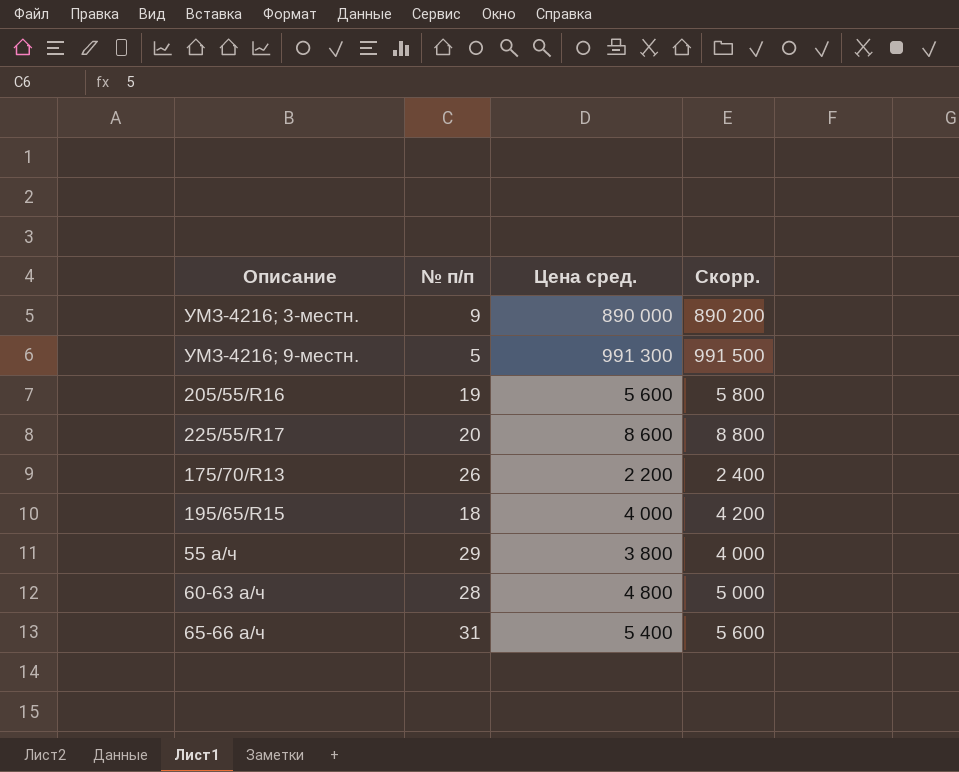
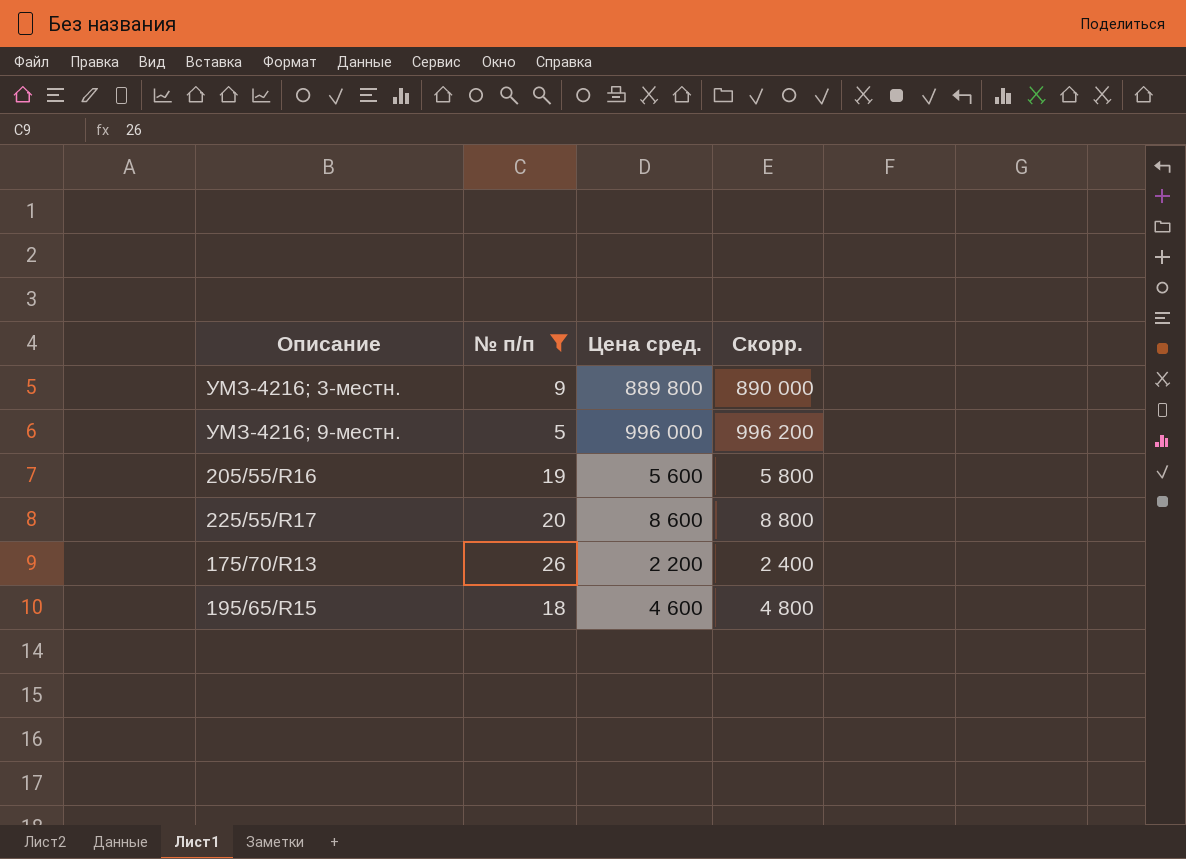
filter: none -> № п/п <= 26
УМЗ-4216; 3-местн. | Цена сред.: 890 000 -> 889 800
УМЗ-4216; 3-местн. | Скорр.: 890 200 -> 890 000
УМЗ-4216; 9-местн. | Цена сред.: 991 300 -> 996 000
УМЗ-4216; 9-местн. | Скорр.: 991 500 -> 996 200
195/65/R15 | Цена сред.: 4 000 -> 4 600
195/65/R15 | Скорр.: 4 200 -> 4 800

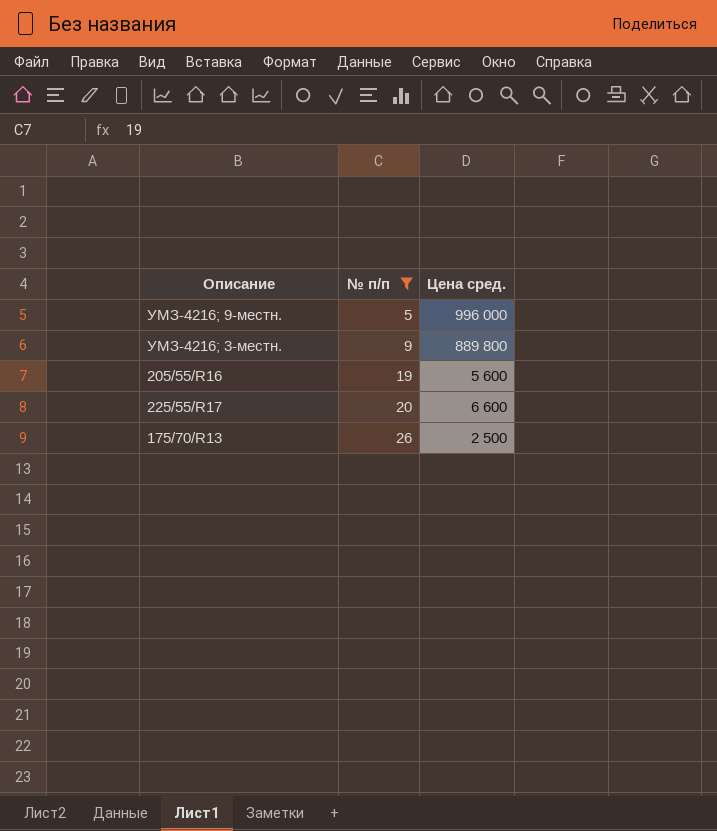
row order: none -> № п/п ascending
column Скорр. | formula: [Цена сред.] + 200 -> none
row 195/65/R15: 18 | 4 600 | 4 800 -> none
225/55/R17 | Цена сред.: 8 600 -> 6 600
175/70/R13 | Цена сред.: 2 200 -> 2 500

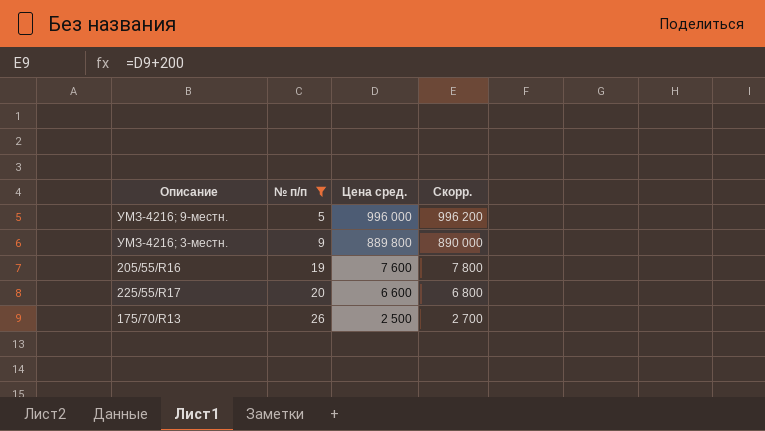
column Скорр. | formula: none -> [Цена сред.] + 200
205/55/R16 | Цена сред.: 5 600 -> 7 600

